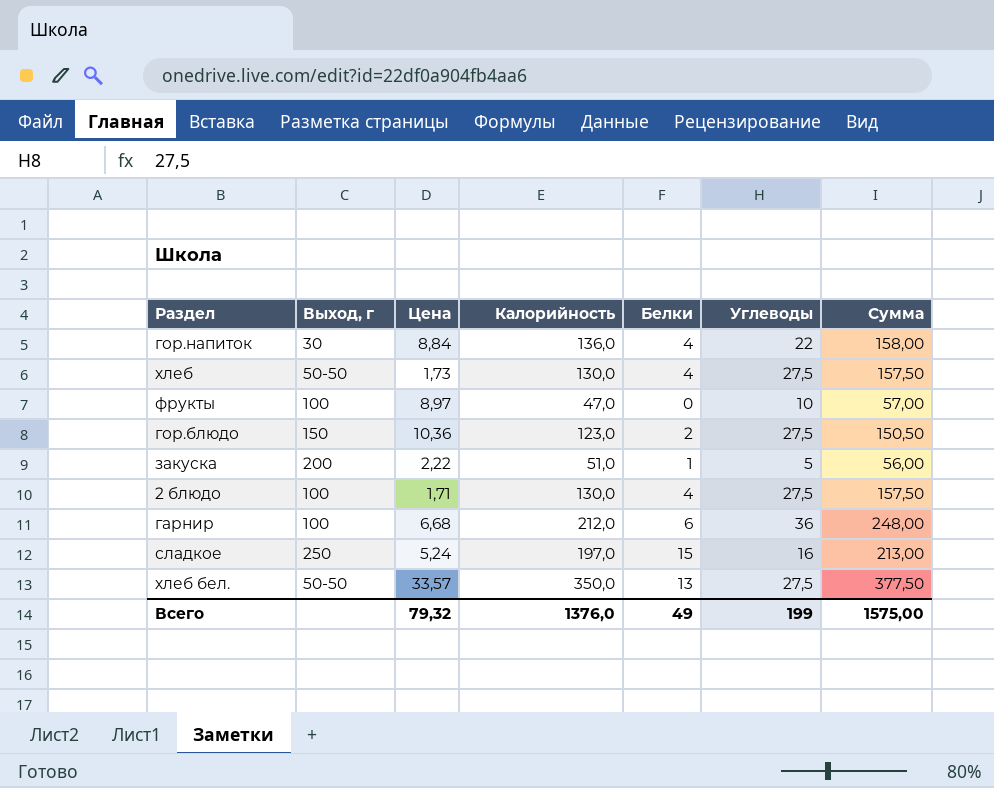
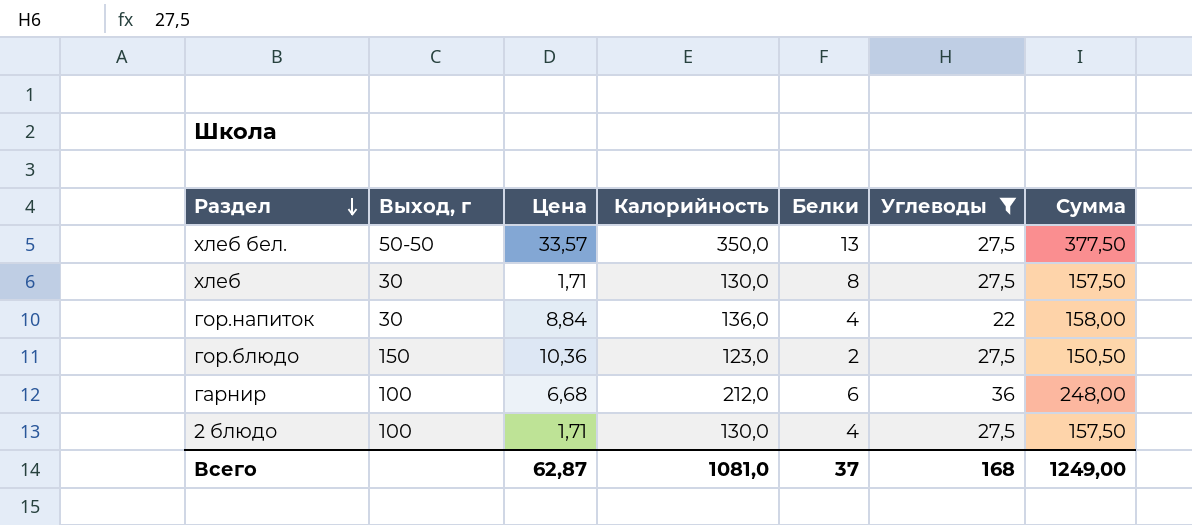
filter: none -> Углеводы >= 22
row order: none -> Раздел descending
хлеб | Выход, г: 50-50 -> 30
хлеб | Цена: 1,73 -> 1,71
хлеб | Белки: 4 -> 8
Всего | Цена: 79,32 -> 62,87
Всего | Калорийность: 1376,0 -> 1081,0
Всего | Белки: 49 -> 37
Всего | Углеводы: 199 -> 168
Всего | Сумма: 1575,00 -> 1249,00

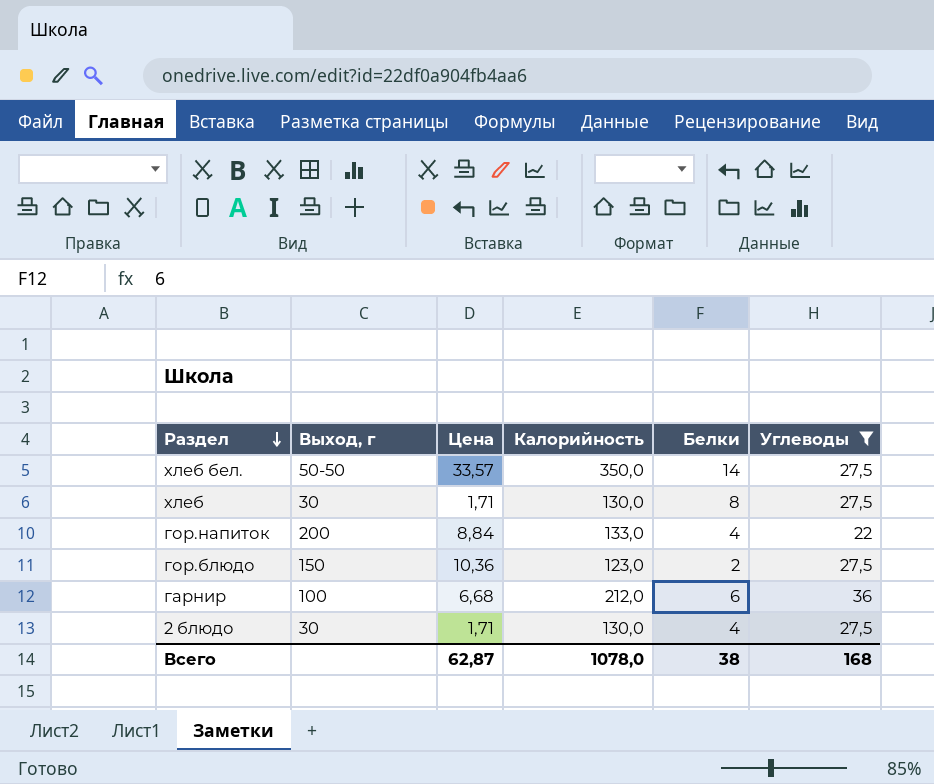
column Сумма | formula: [Калорийность] + [Углеводы] -> none
хлеб бел. | Белки: 13 -> 14
гор.напиток | Выход, г: 30 -> 200
гор.напиток | Калорийность: 136,0 -> 133,0
2 блюдо | Выход, г: 100 -> 30
Всего | Калорийность: 1081,0 -> 1078,0
Всего | Белки: 37 -> 38

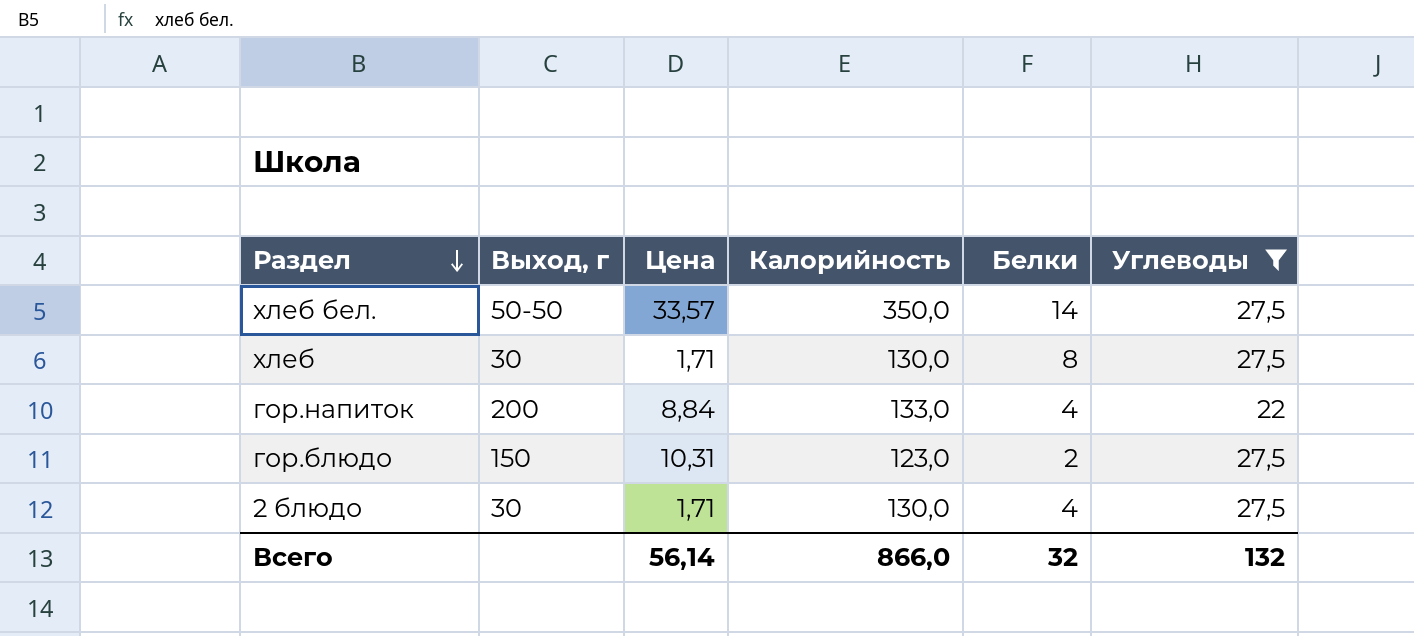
row гарнир: 100 | 6,68 | 212,0 | 6 | 36 -> none
гор.блюдо | Цена: 10,36 -> 10,31
Всего | Цена: 62,87 -> 56,14
Всего | Калорийность: 1078,0 -> 866,0
Всего | Белки: 38 -> 32
Всего | Углеводы: 168 -> 132

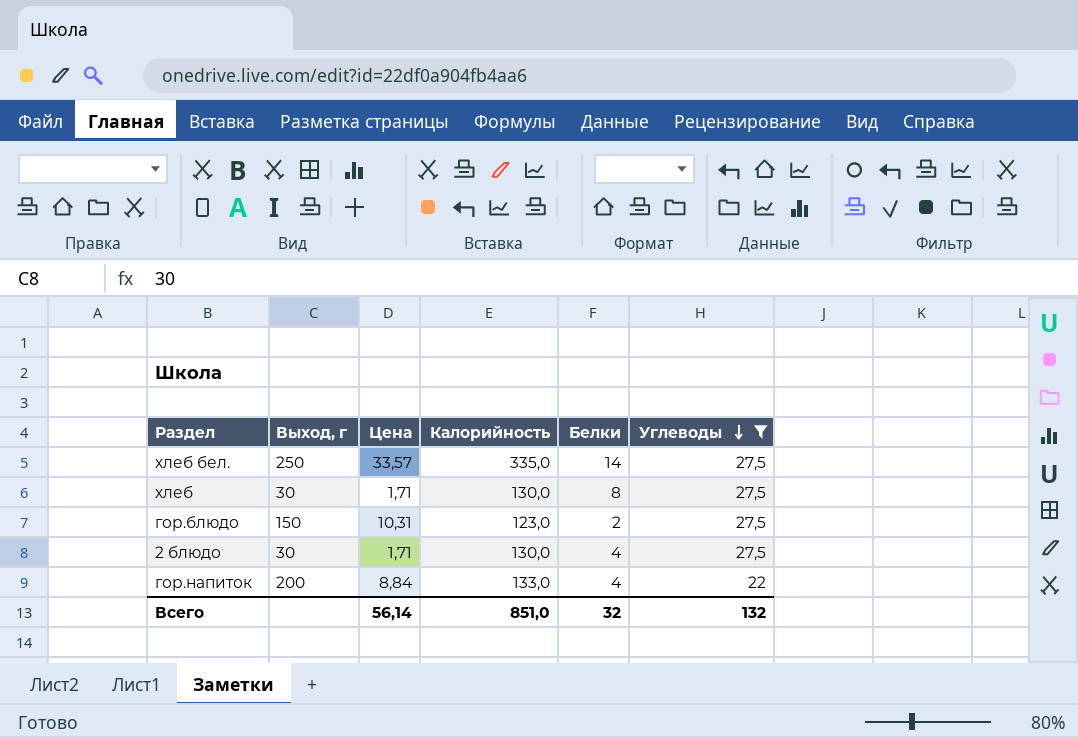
row order: Раздел descending -> Углеводы descending
хлеб бел. | Выход, г: 50-50 -> 250
хлеб бел. | Калорийность: 350,0 -> 335,0
Всего | Калорийность: 866,0 -> 851,0

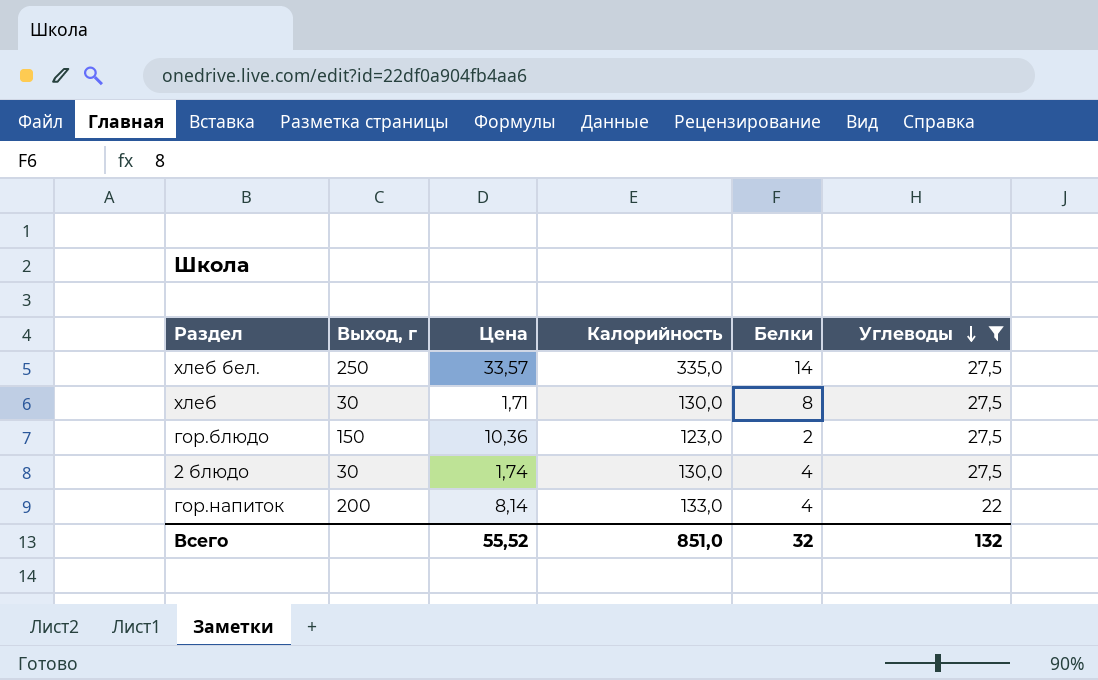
гор.блюдо | Цена: 10,31 -> 10,36
2 блюдо | Цена: 1,71 -> 1,74
гор.напиток | Цена: 8,84 -> 8,14
Всего | Цена: 56,14 -> 55,52

